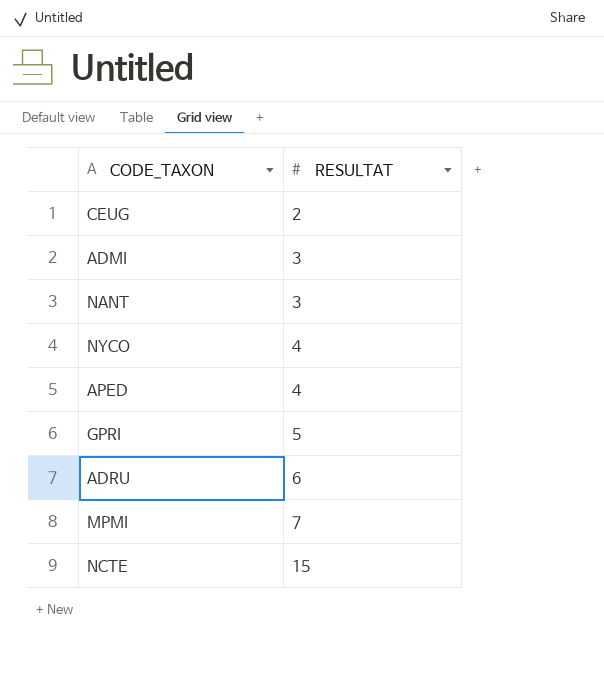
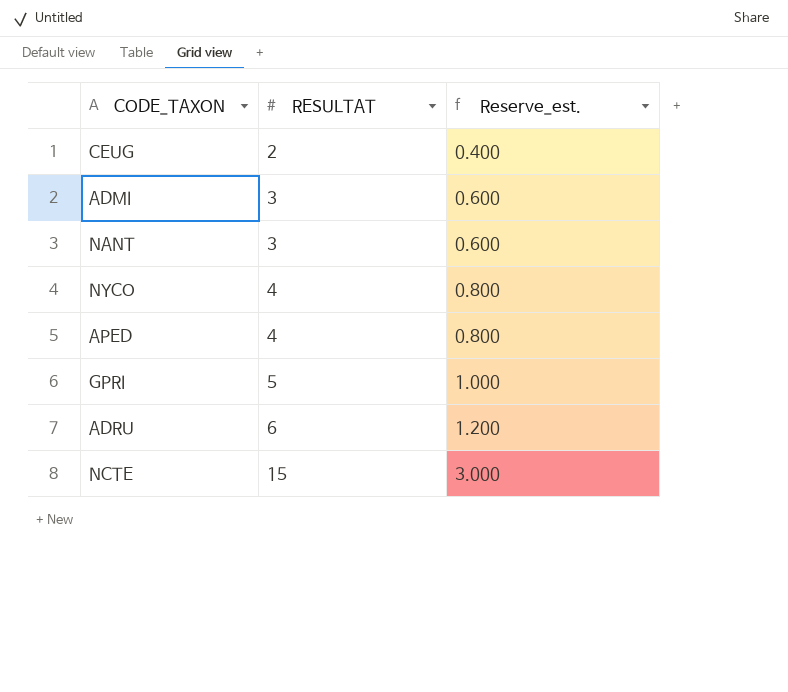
column Reserve_est. | formula: none -> [RESULTAT] * 0.2
row MPMI: 7 -> none

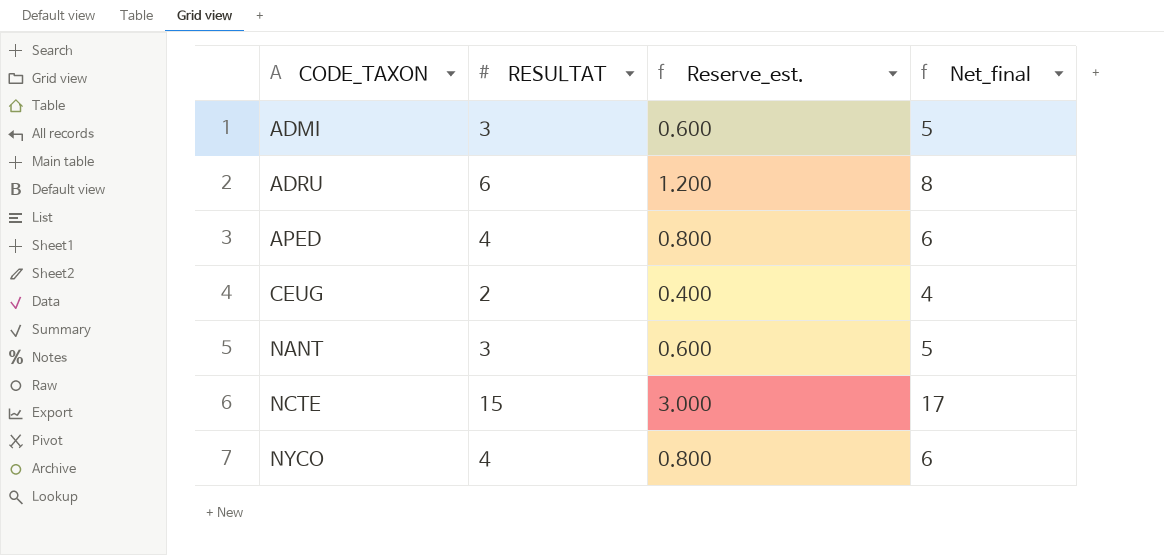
row order: RESULTAT ascending -> CODE_TAXON ascending
column Net_final | formula: none -> [RESULTAT] + 2
row GPRI: 5 | 1.000 -> none

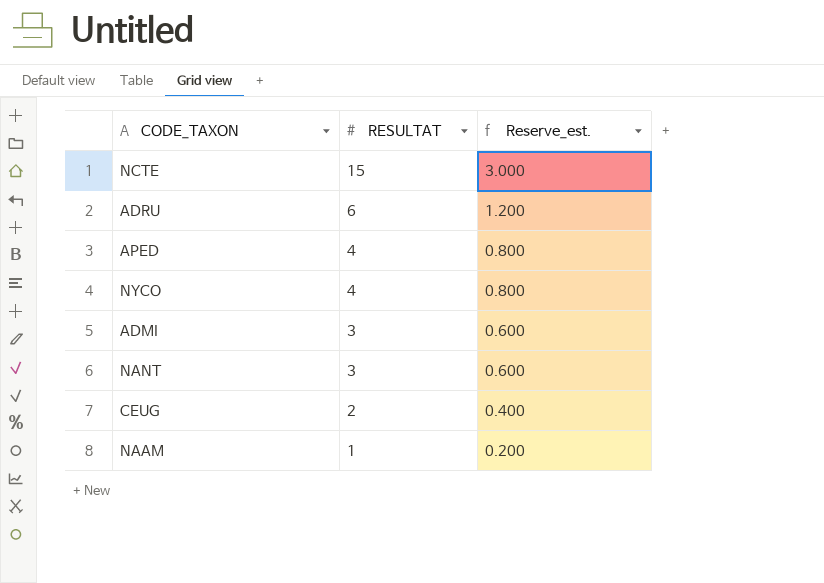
row order: CODE_TAXON ascending -> RESULTAT descending
column Net_final | formula: [RESULTAT] + 2 -> none
row NAAM: none -> 1 | 0.200

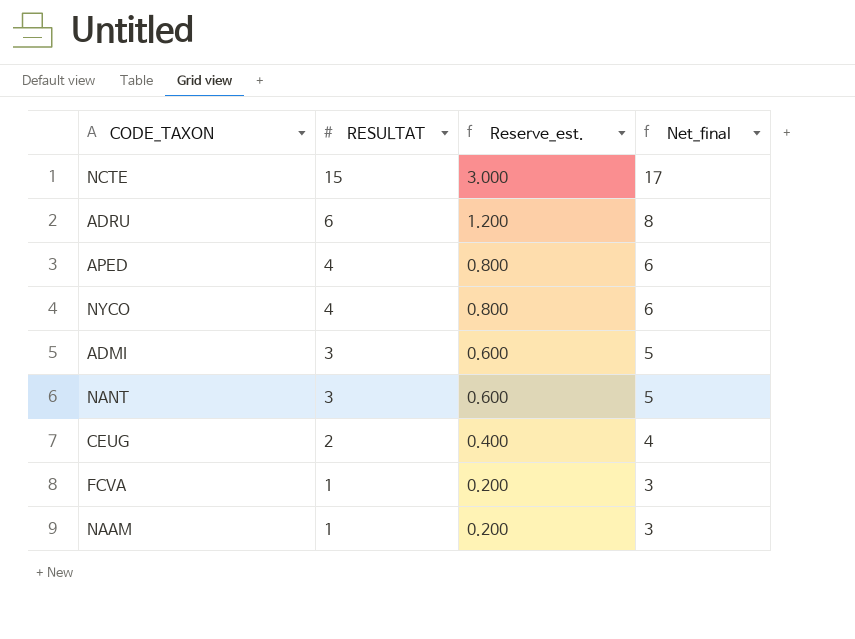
column Net_final | formula: none -> [RESULTAT] + 2
row FCVA: none -> 1 | 0.200 | 3

